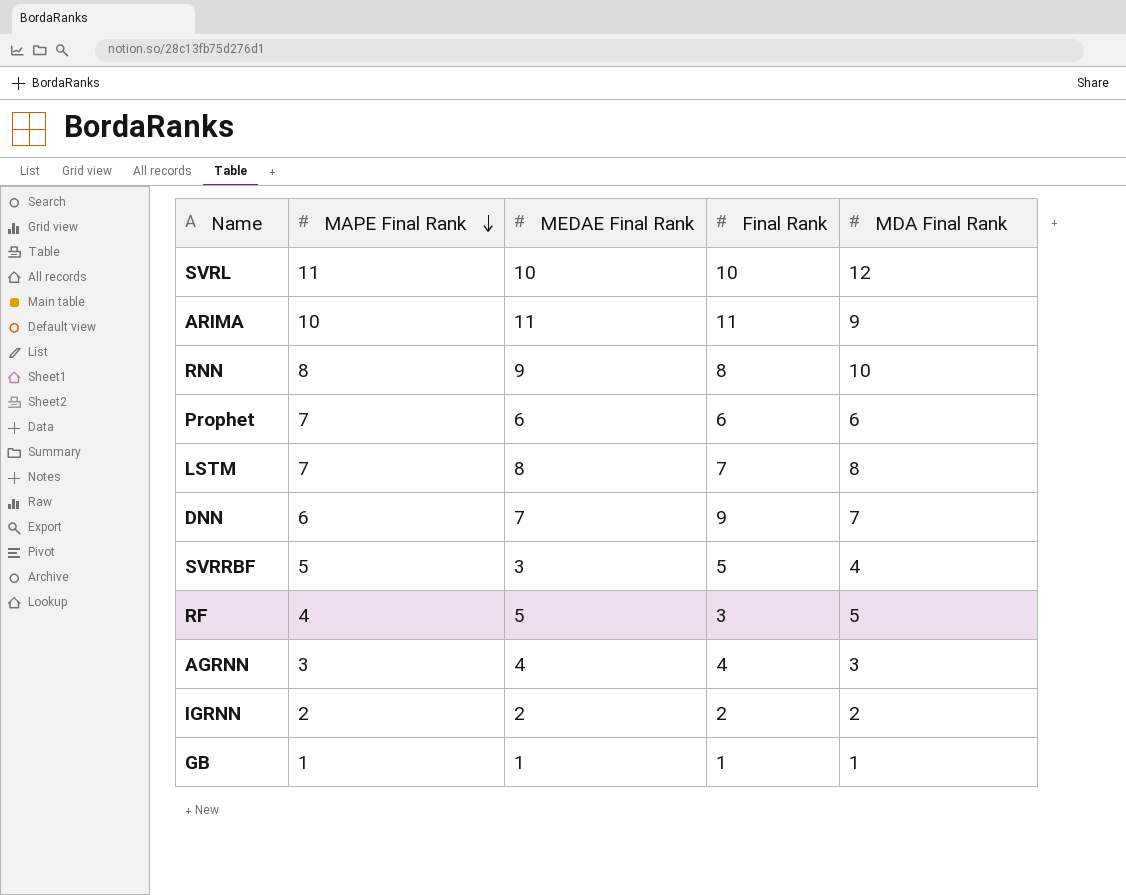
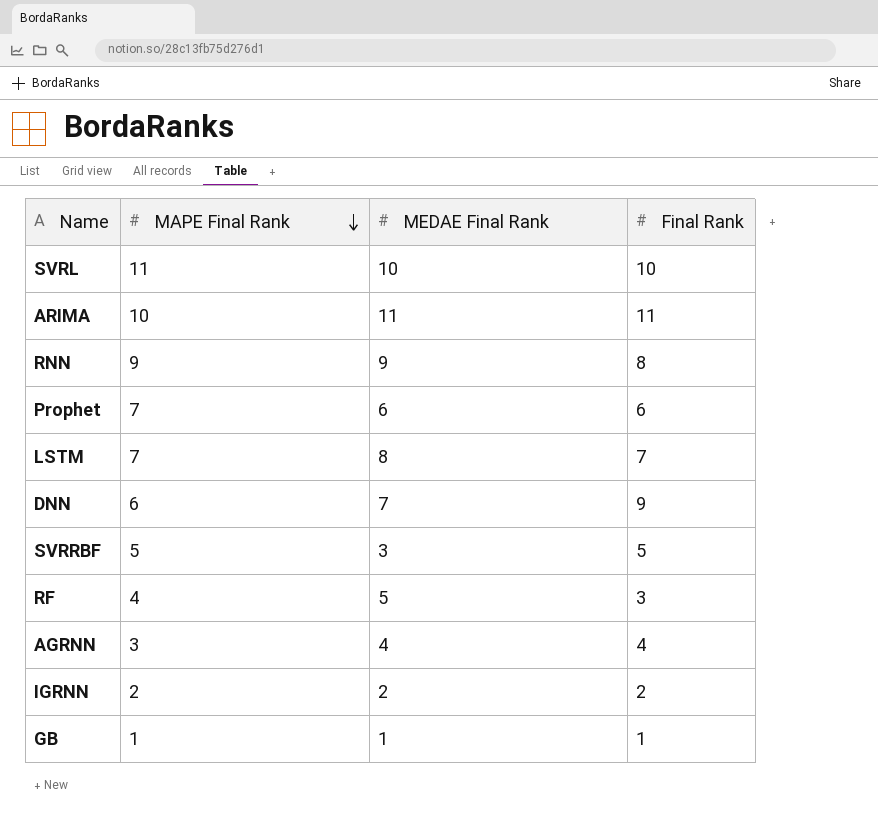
column MDA Final Rank | position: 5 -> none
RNN | MAPE Final Rank: 8 -> 9

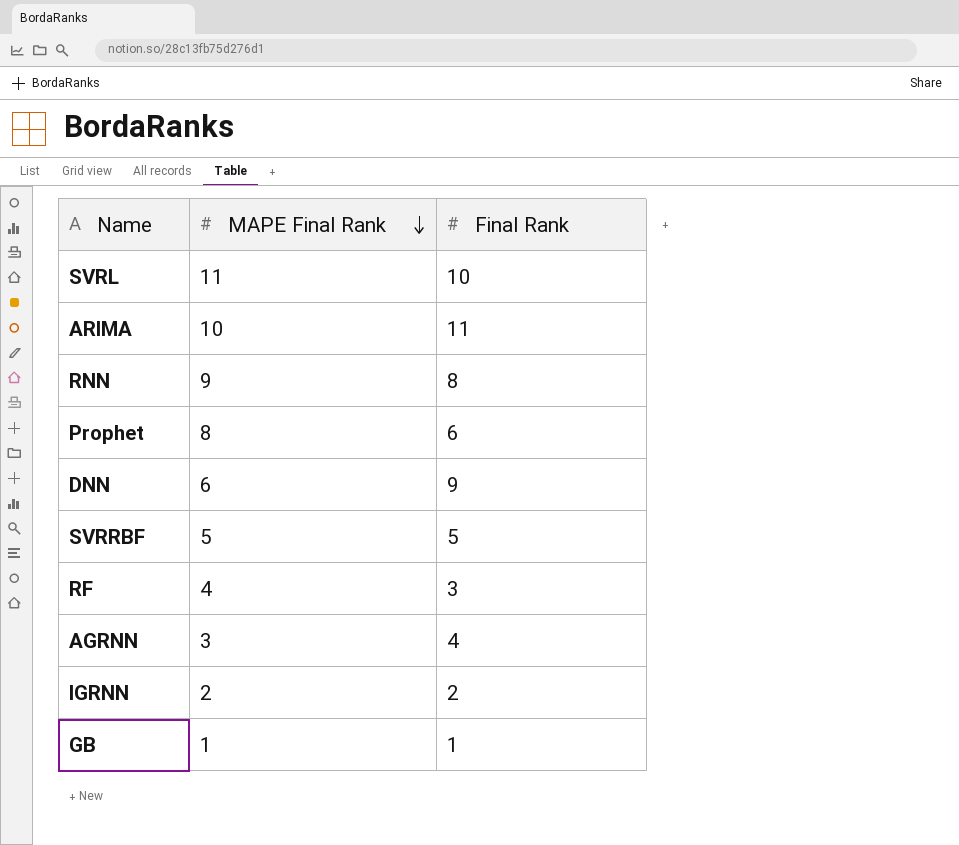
column MEDAE Final Rank | position: 3 -> none
row LSTM: 7 | 8 | 7 -> none
Prophet | MAPE Final Rank: 7 -> 8

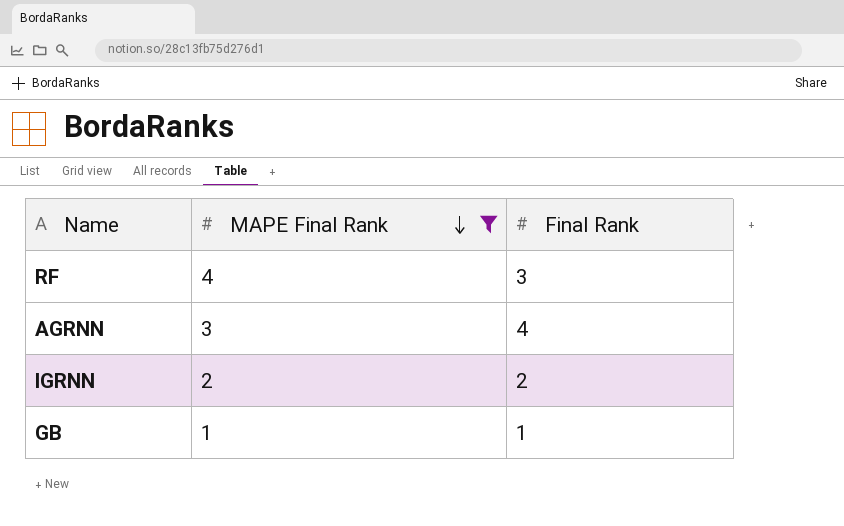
filter: none -> MAPE Final Rank <= 4

